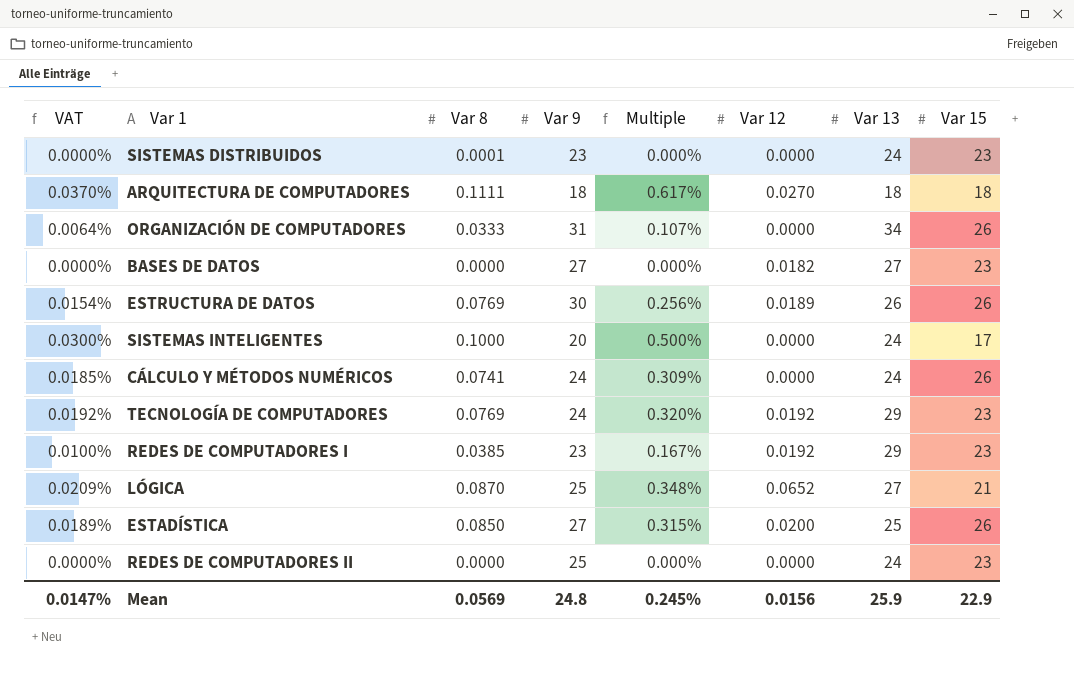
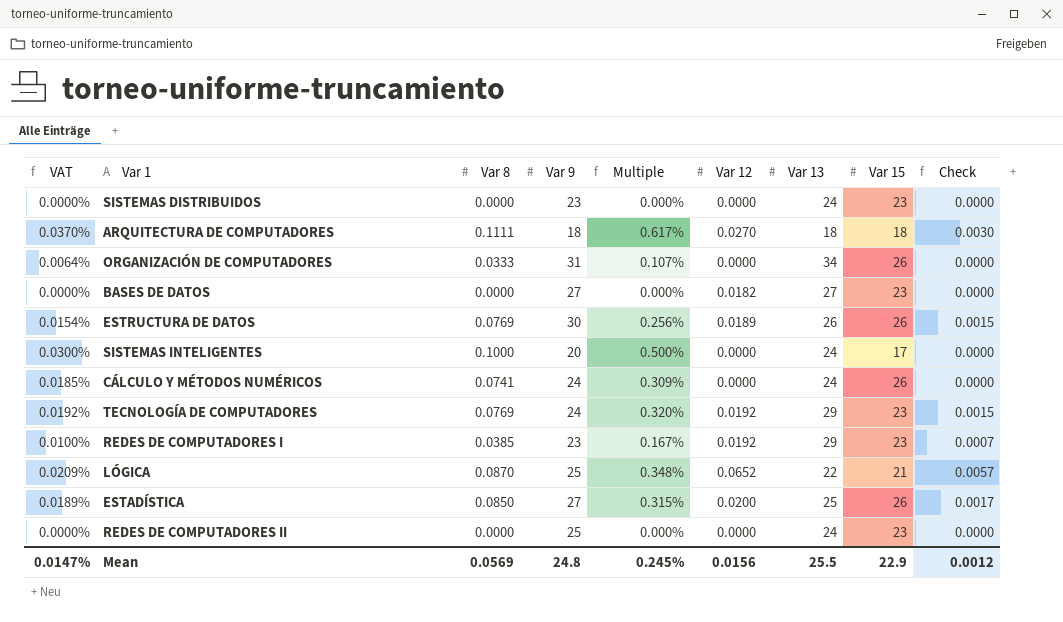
column Check | formula: none -> [Var 8] * [Var 12]
SISTEMAS DISTRIBUIDOS | Var 8: 0.0001 -> 0.0000
LÓGICA | Var 13: 27 -> 22
Mean | Var 13: 25.9 -> 25.5

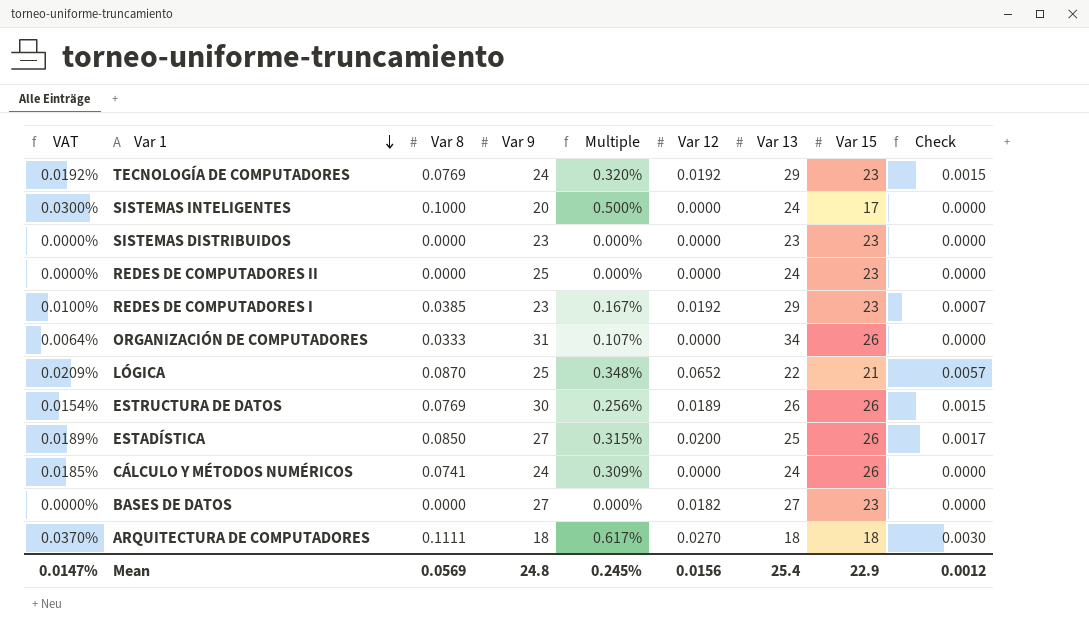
row order: none -> Var 1 descending
SISTEMAS DISTRIBUIDOS | Var 13: 24 -> 23
Mean | Var 13: 25.5 -> 25.4

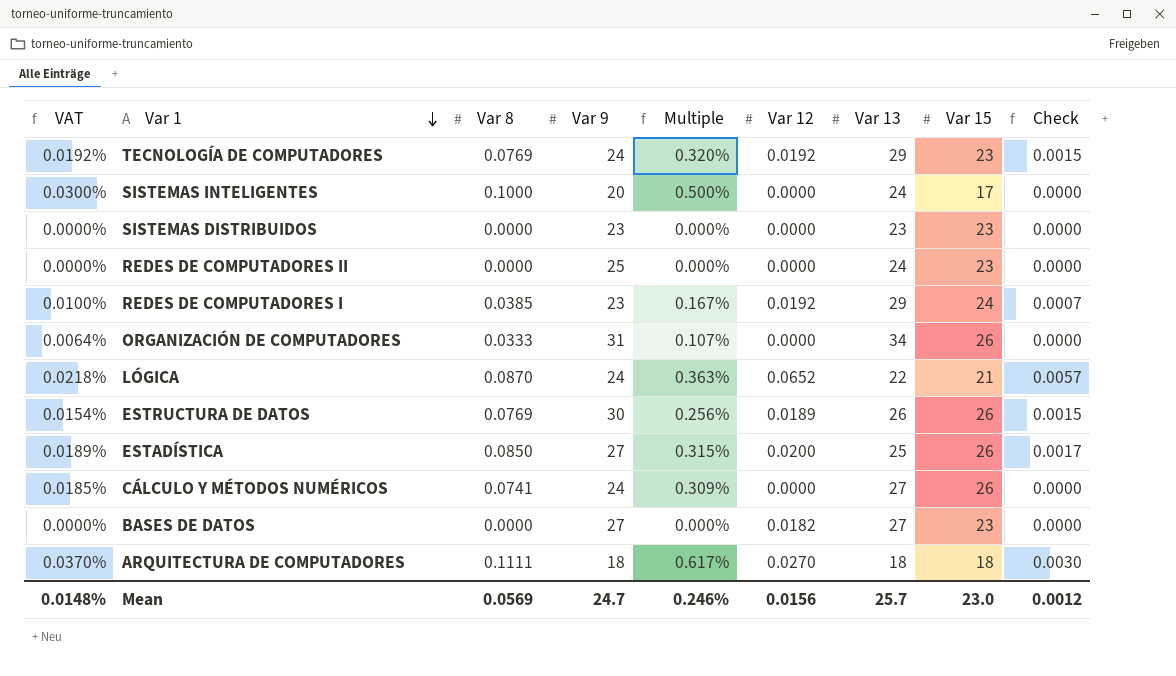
REDES DE COMPUTADORES I | Var 15: 23 -> 24
LÓGICA | VAT: 0.0209% -> 0.0218%
LÓGICA | Var 9: 25 -> 24
LÓGICA | Multiple: 0.348% -> 0.363%
CÁLCULO Y MÉTODOS NUMÉRICOS | Var 13: 24 -> 27
Mean | VAT: 0.0147% -> 0.0148%
Mean | Var 9: 24.8 -> 24.7
Mean | Multiple: 0.245% -> 0.246%
Mean | Var 13: 25.4 -> 25.7
Mean | Var 15: 22.9 -> 23.0

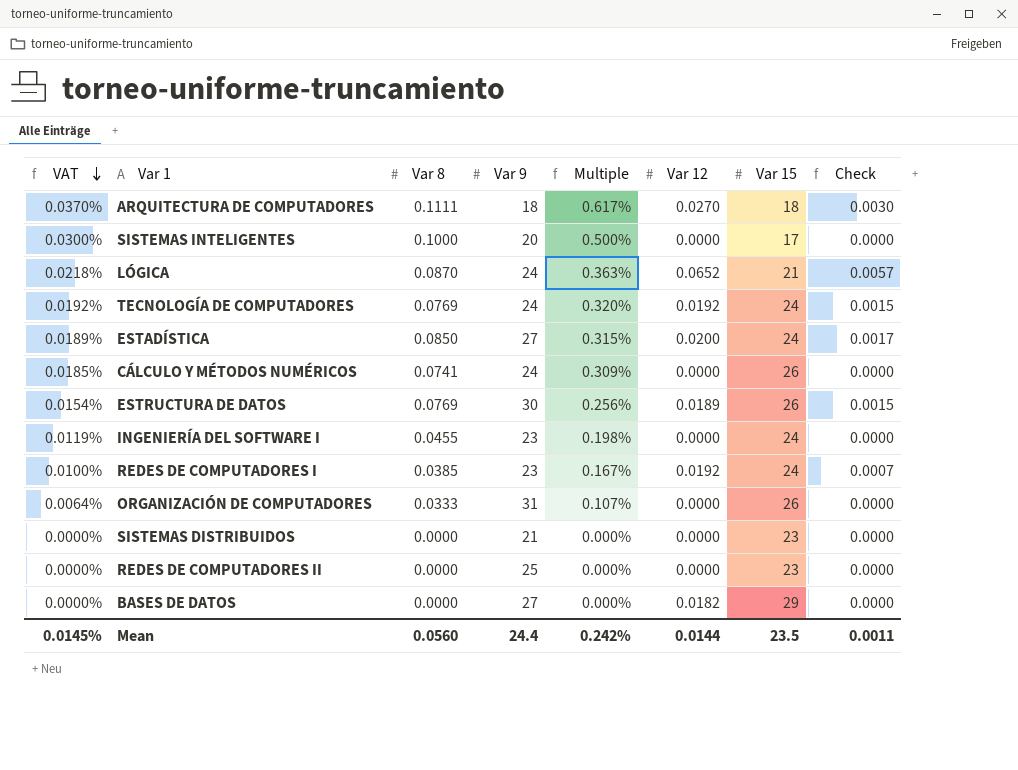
row order: Var 1 descending -> VAT descending
column Var 13 | position: 7 -> none
TECNOLOGÍA DE COMPUTADORES | Var 15: 23 -> 24
ESTADÍSTICA | Var 15: 26 -> 24
row INGENIERÍA DEL SOFTWARE I: none -> 0.0119% | 0.0455 | 23 | 0.198% | 0.0000 | 24 | 0.0000
SISTEMAS DISTRIBUIDOS | Var 9: 23 -> 21
BASES DE DATOS | Var 15: 23 -> 29
Mean | VAT: 0.0148% -> 0.0145%
Mean | Var 8: 0.0569 -> 0.0560
Mean | Var 9: 24.7 -> 24.4
Mean | Multiple: 0.246% -> 0.242%
Mean | Var 12: 0.0156 -> 0.0144
Mean | Var 15: 23.0 -> 23.5
Mean | Check: 0.0012 -> 0.0011

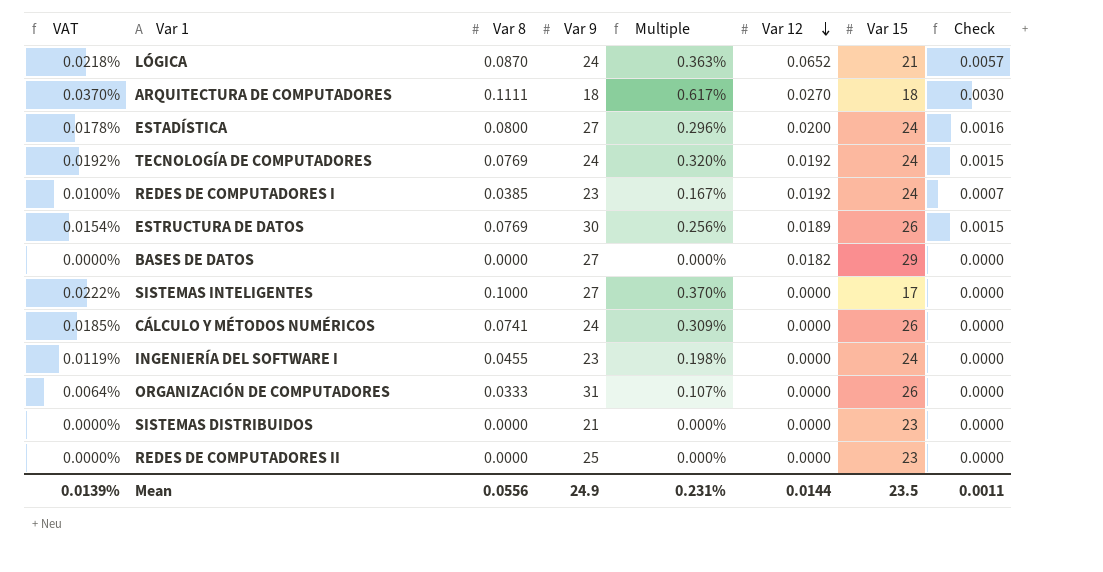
row order: VAT descending -> Var 12 descending
ESTADÍSTICA | VAT: 0.0189% -> 0.0178%
ESTADÍSTICA | Var 8: 0.0850 -> 0.0800
ESTADÍSTICA | Multiple: 0.315% -> 0.296%
ESTADÍSTICA | Check: 0.0017 -> 0.0016
SISTEMAS INTELIGENTES | VAT: 0.0300% -> 0.0222%
SISTEMAS INTELIGENTES | Var 9: 20 -> 27
SISTEMAS INTELIGENTES | Multiple: 0.500% -> 0.370%
Mean | VAT: 0.0145% -> 0.0139%
Mean | Var 8: 0.0560 -> 0.0556
Mean | Var 9: 24.4 -> 24.9
Mean | Multiple: 0.242% -> 0.231%

